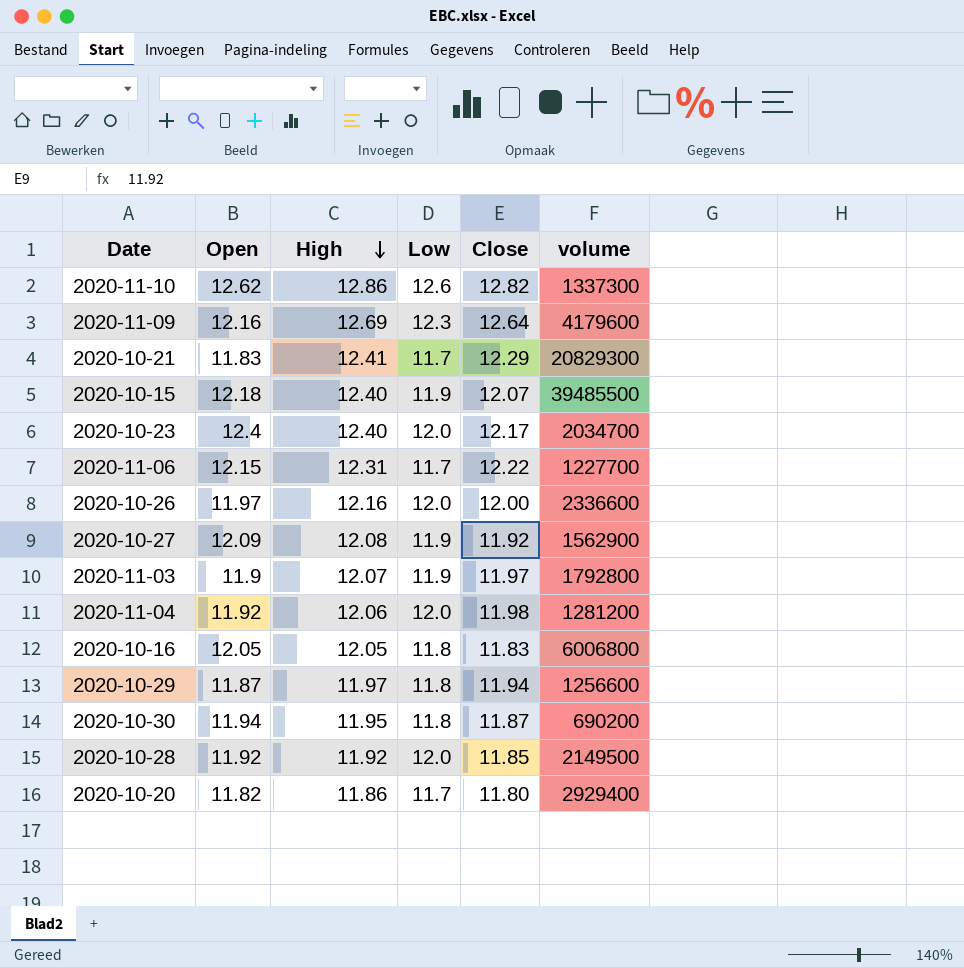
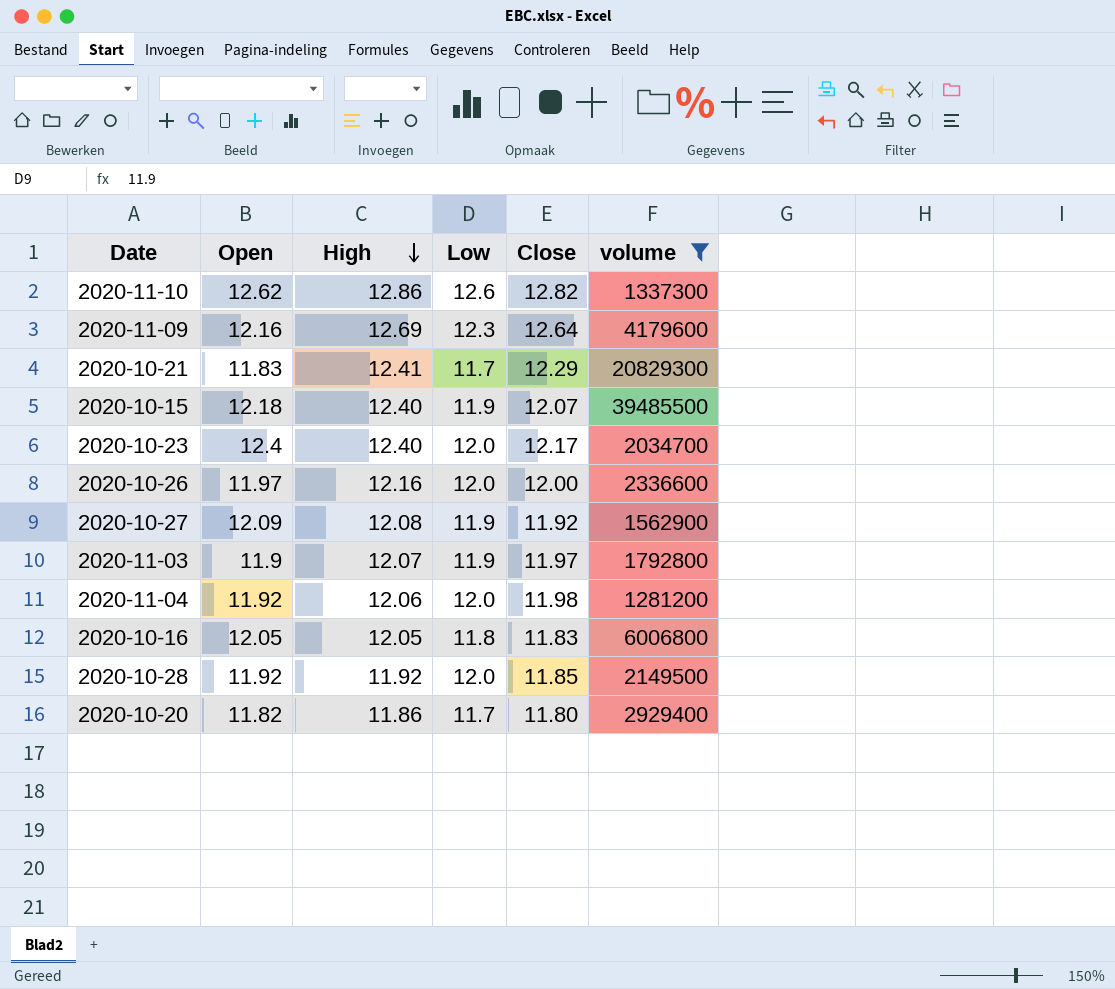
filter: none -> volume >= 1281200

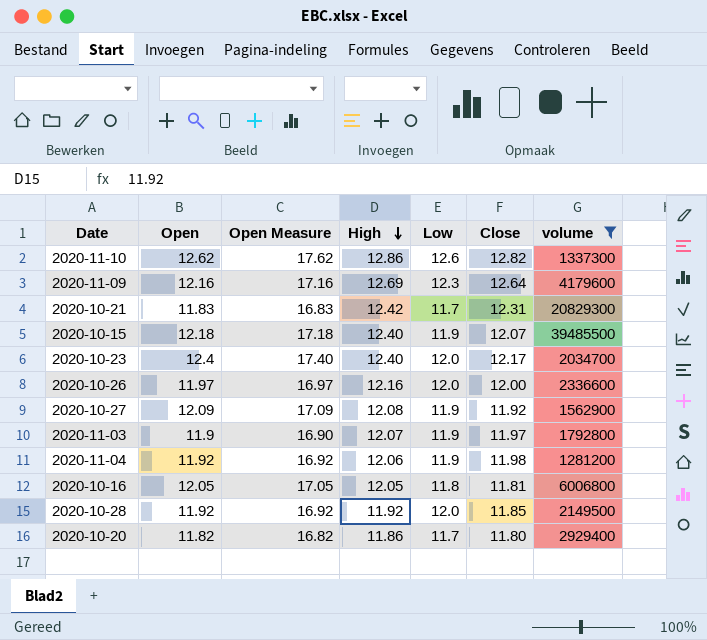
column Open Measure | formula: none -> [Open] + 5
2020-10-21 | High: 12.41 -> 12.42
2020-10-21 | Close: 12.29 -> 12.31
2020-11-04 | Low: 12.0 -> 11.9
2020-10-16 | Close: 11.83 -> 11.81

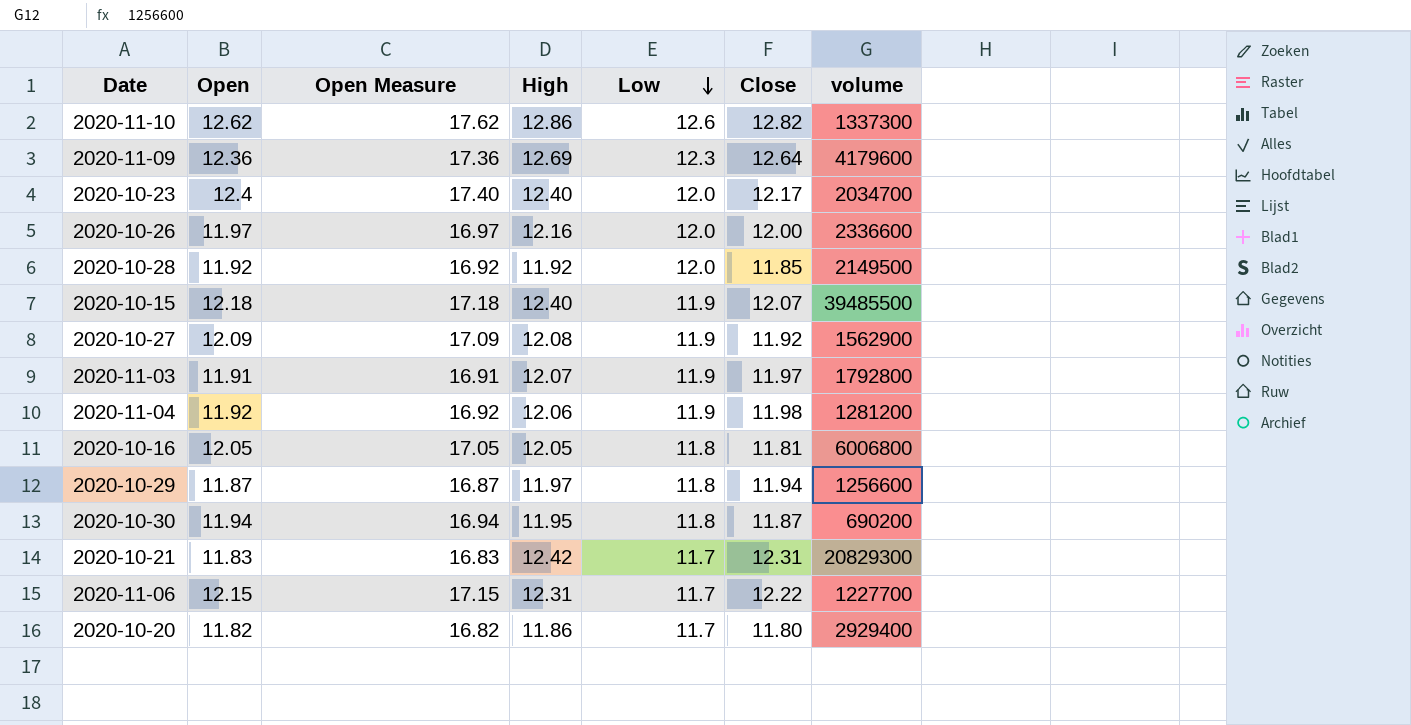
filter: volume >= 1281200 -> none
row order: High descending -> Low descending
2020-11-09 | Open: 12.16 -> 12.36
2020-11-09 | Open Measure: 17.16 -> 17.36
2020-11-03 | Open: 11.9 -> 11.91
2020-11-03 | Open Measure: 16.90 -> 16.91

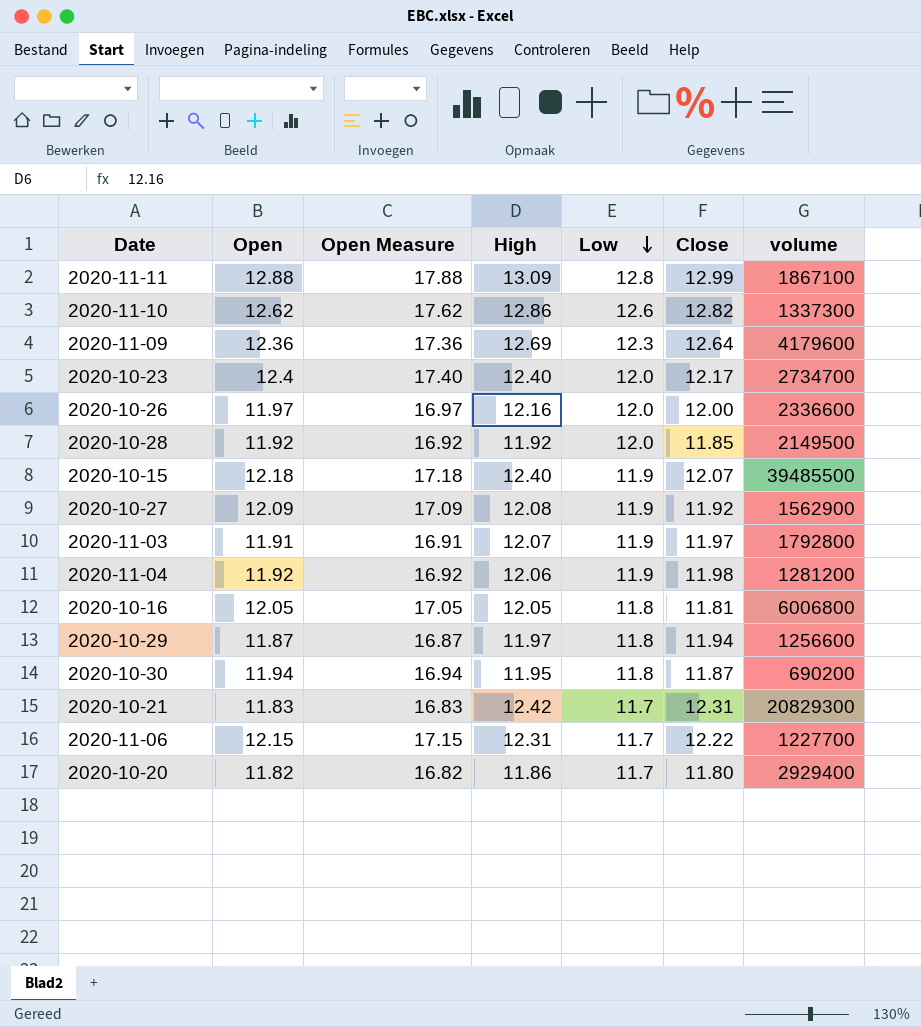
row 2020-11-11: none -> 12.88 | 17.88 | 13.09 | 12.8 | 12.99 | 1867100
2020-10-23 | volume: 2034700 -> 2734700

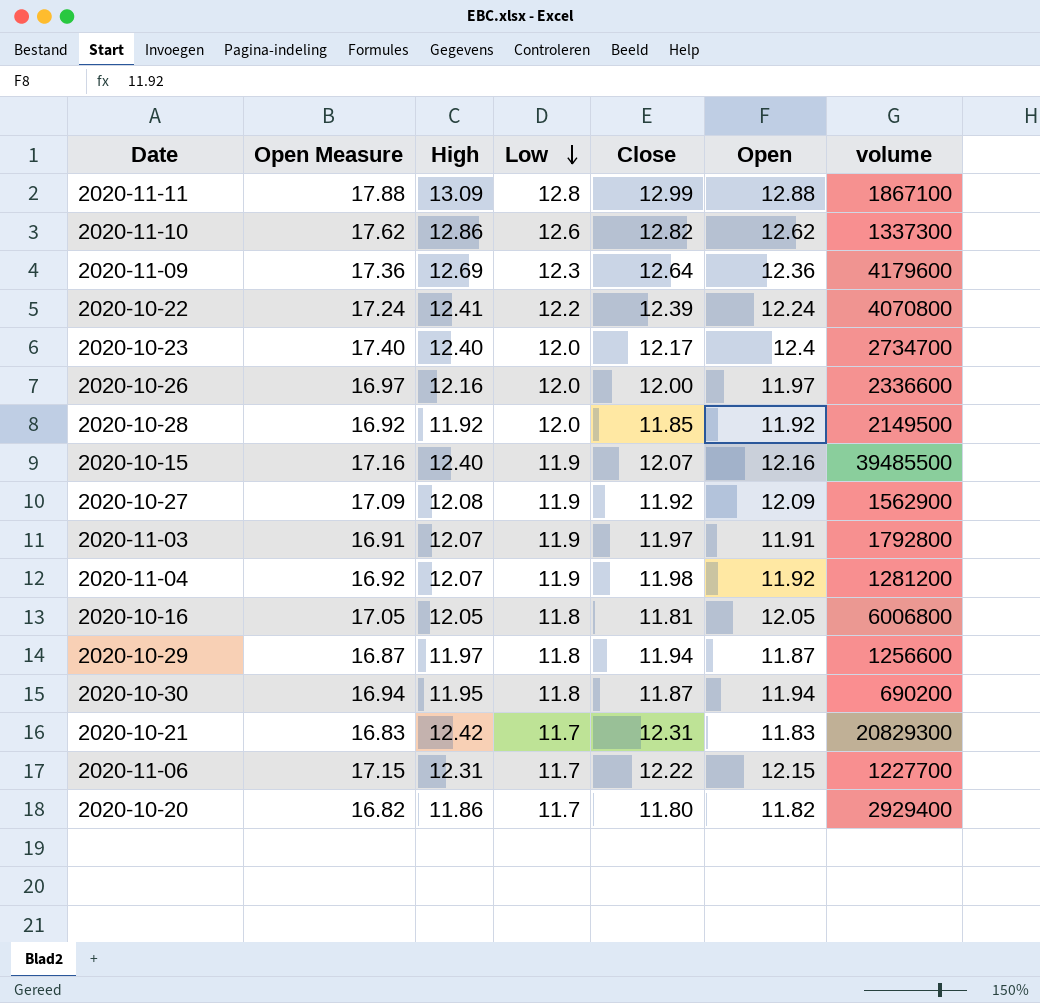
column Open | position: 2 -> 6
row 2020-10-22: none -> 17.24 | 12.41 | 12.2 | 12.39 | 12.24 | 4070800
2020-10-15 | Open Measure: 17.18 -> 17.16
2020-10-15 | Open: 12.18 -> 12.16
2020-11-04 | High: 12.06 -> 12.07

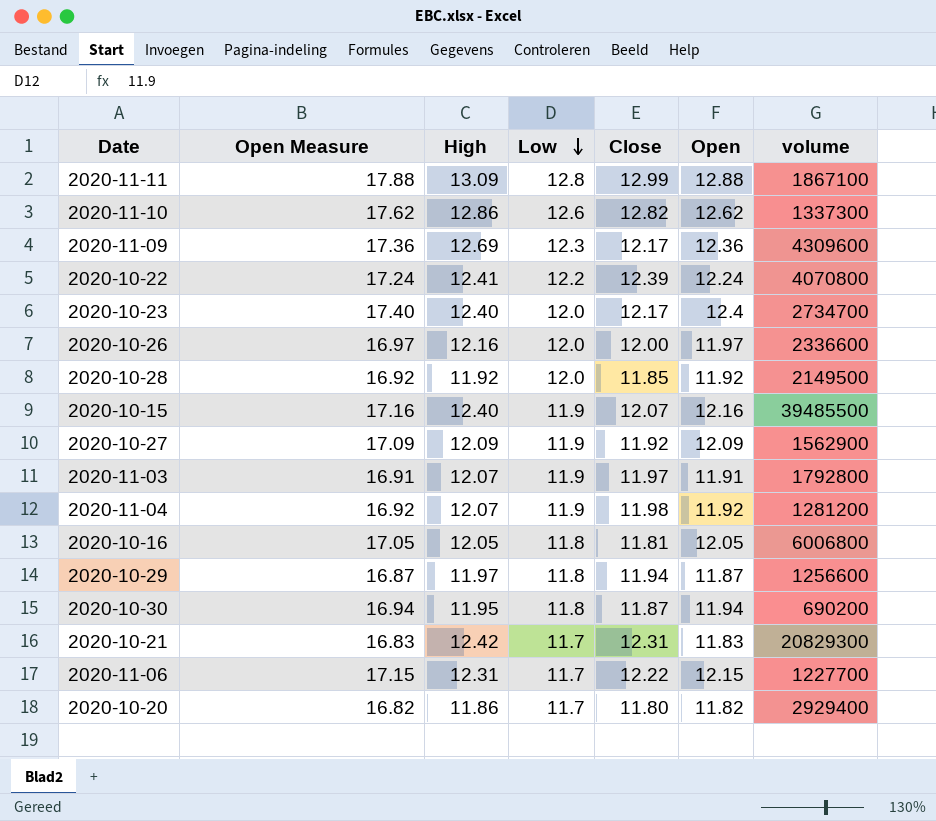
2020-11-09 | Close: 12.64 -> 12.17
2020-11-09 | volume: 4179600 -> 4309600
2020-10-27 | High: 12.08 -> 12.09

